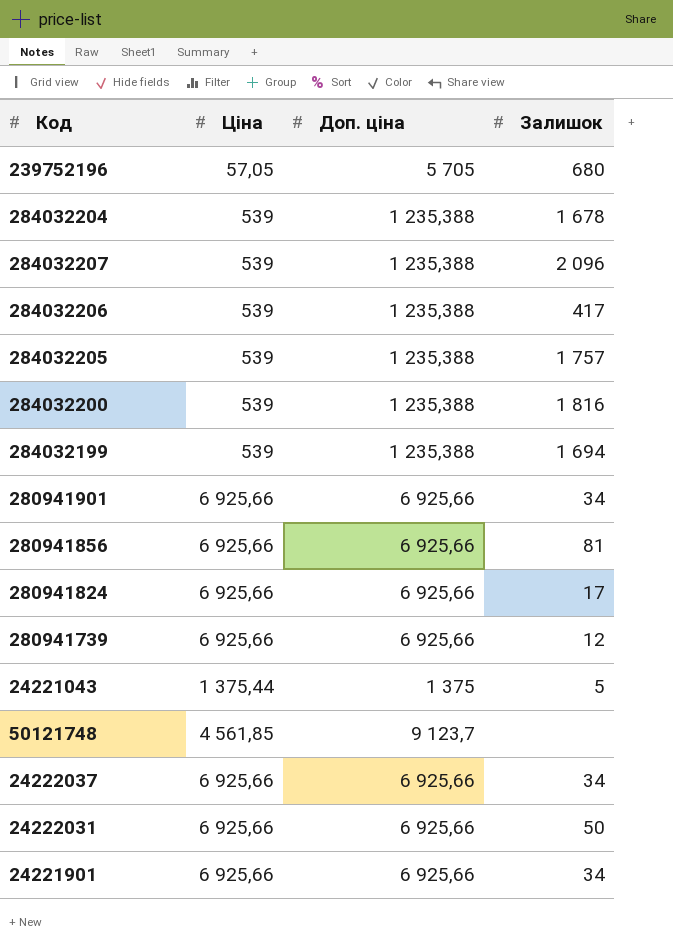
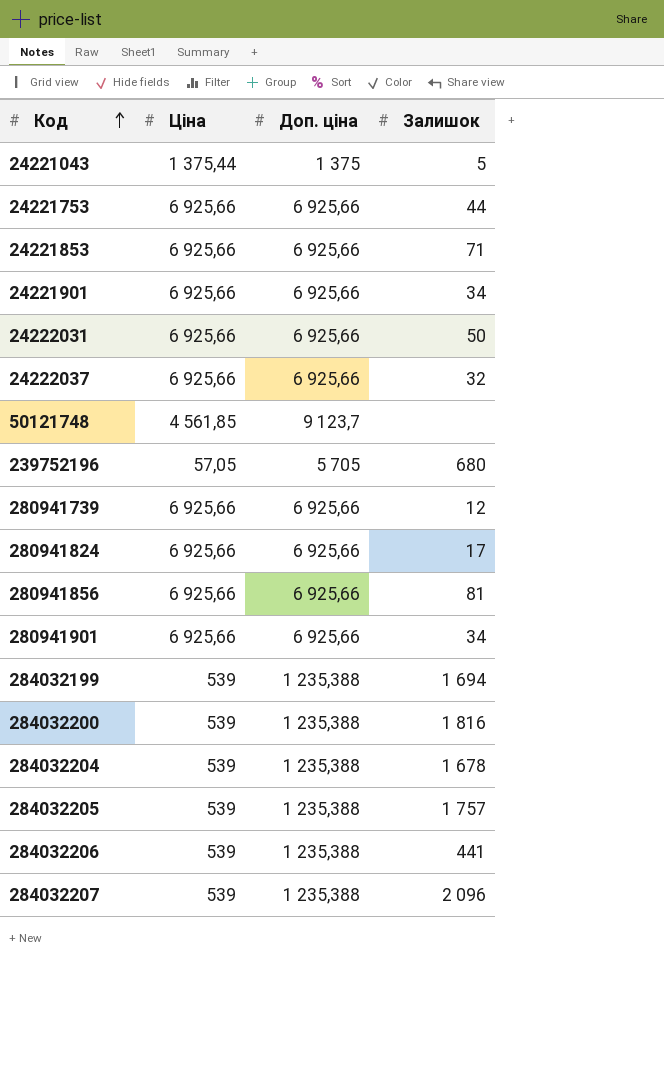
row order: none -> Код ascending
row 24221753: none -> 6 925,66 | 6 925,66 | 44
row 24221853: none -> 6 925,66 | 6 925,66 | 71
24222037 | Залишок: 34 -> 32
284032206 | Залишок: 417 -> 441

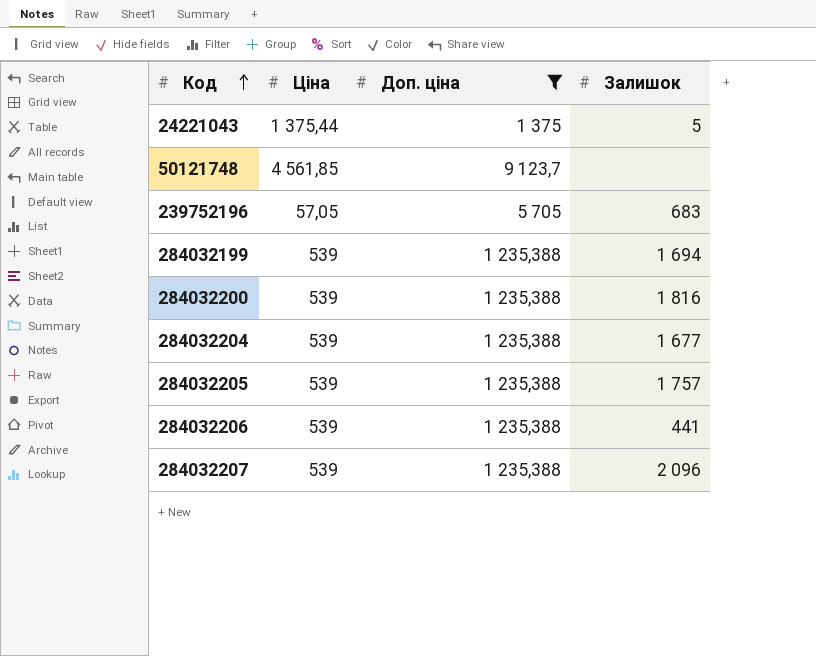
filter: none -> Доп. ціна != 6 925,66
239752196 | Залишок: 680 -> 683
284032204 | Залишок: 1 678 -> 1 677

